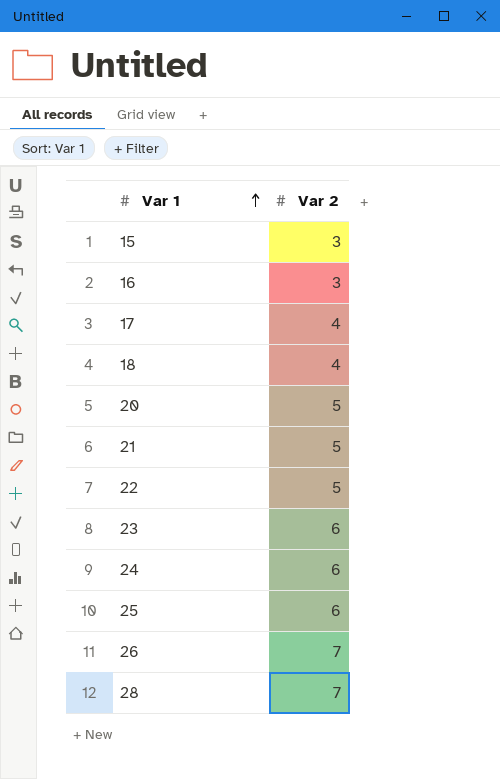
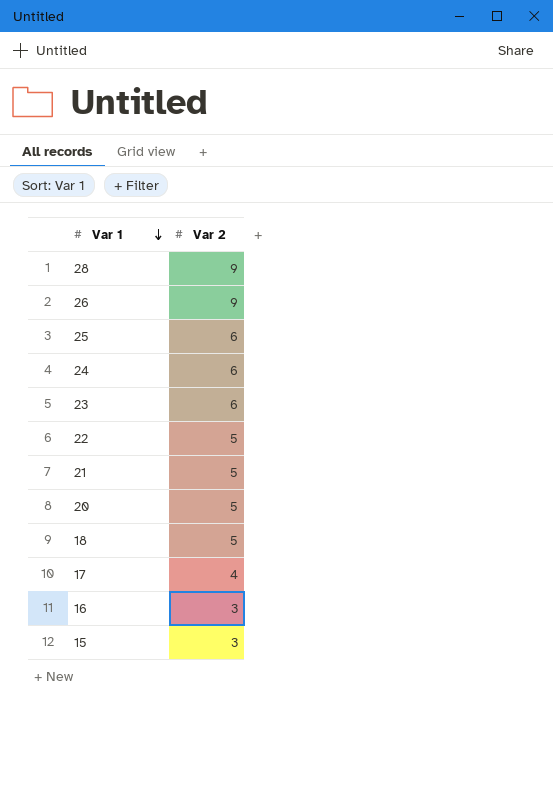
row order: Var 1 ascending -> Var 1 descending
28 | Var 2: 7 -> 9
26 | Var 2: 7 -> 9
18 | Var 2: 4 -> 5

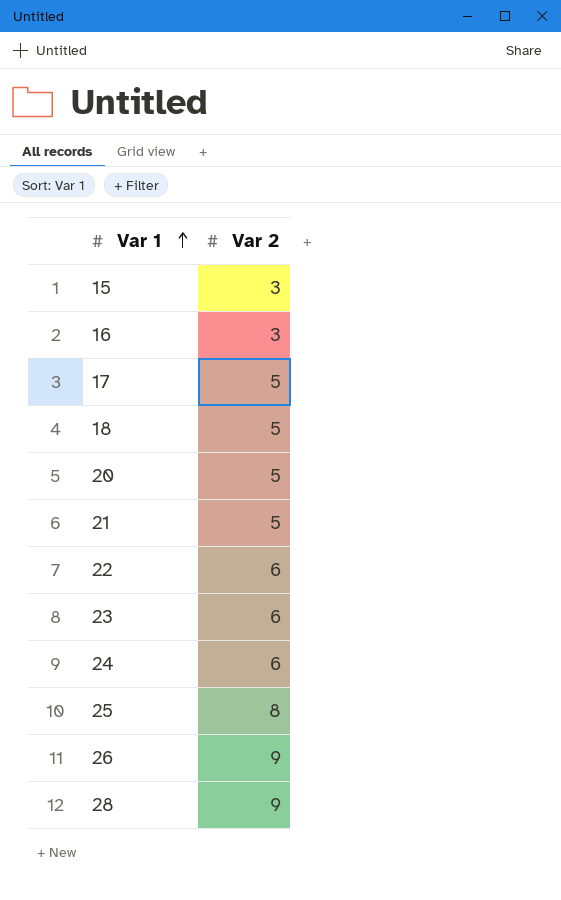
row order: Var 1 descending -> Var 1 ascending
17 | Var 2: 4 -> 5
22 | Var 2: 5 -> 6
25 | Var 2: 6 -> 8

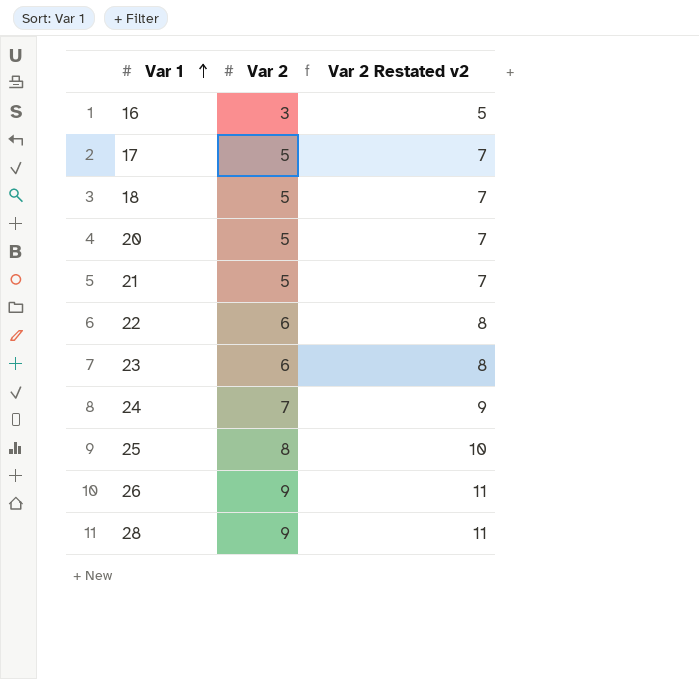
column Var 2 Restated v2 | formula: none -> [Var 2] + 2
row 15: 3 -> none
24 | Var 2: 6 -> 7

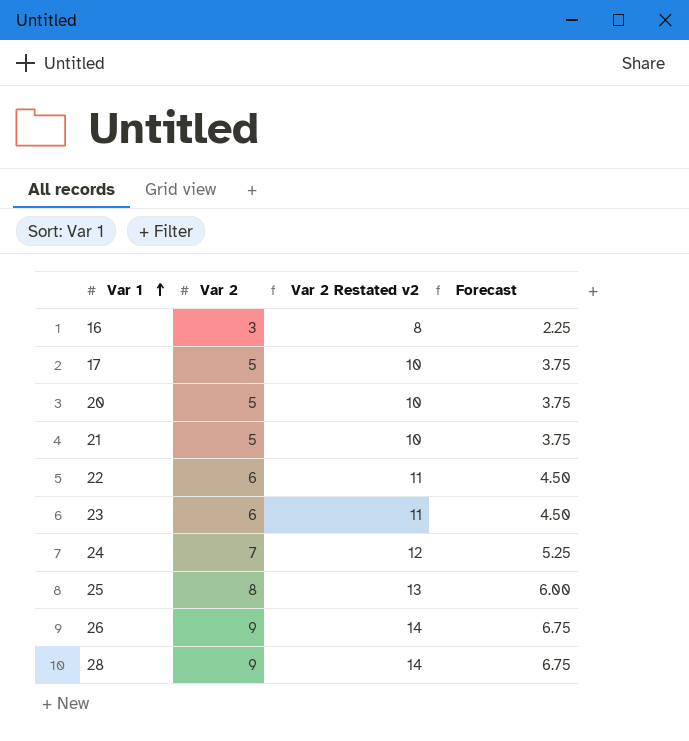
column Var 2 Restated v2 | formula: [Var 2] + 2 -> [Var 2] + 5
column Forecast | formula: none -> [Var 2] * 0.75
row 18: 5 | 7 -> none

